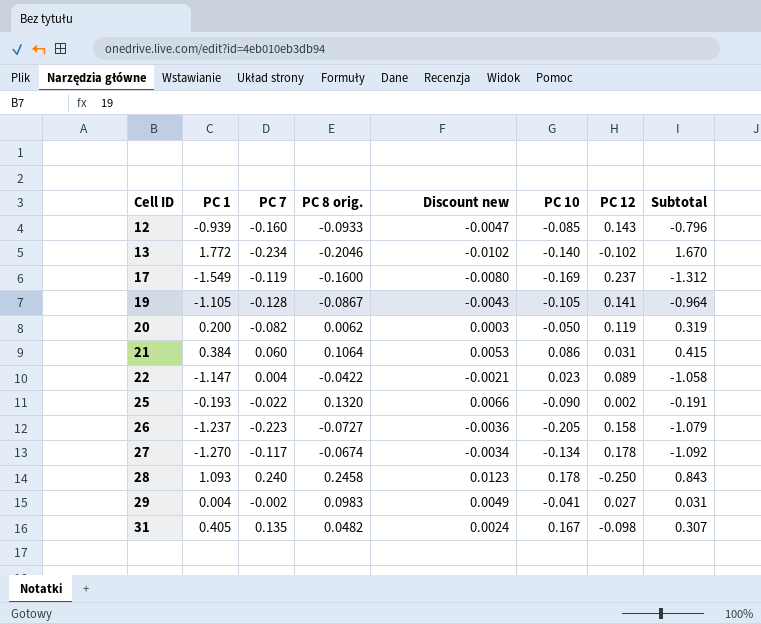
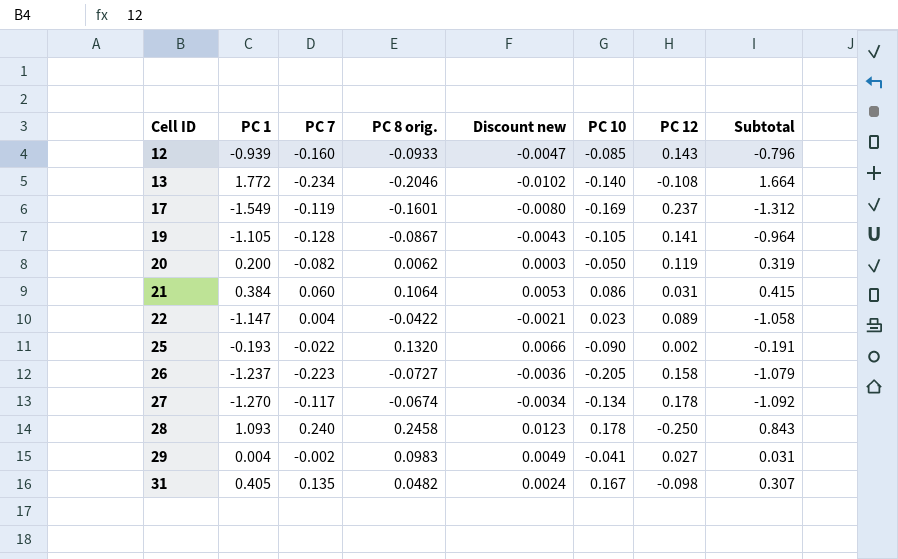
13 | PC 12: -0.102 -> -0.108
13 | Subtotal: 1.670 -> 1.664
17 | PC 8 orig.: -0.1600 -> -0.1601

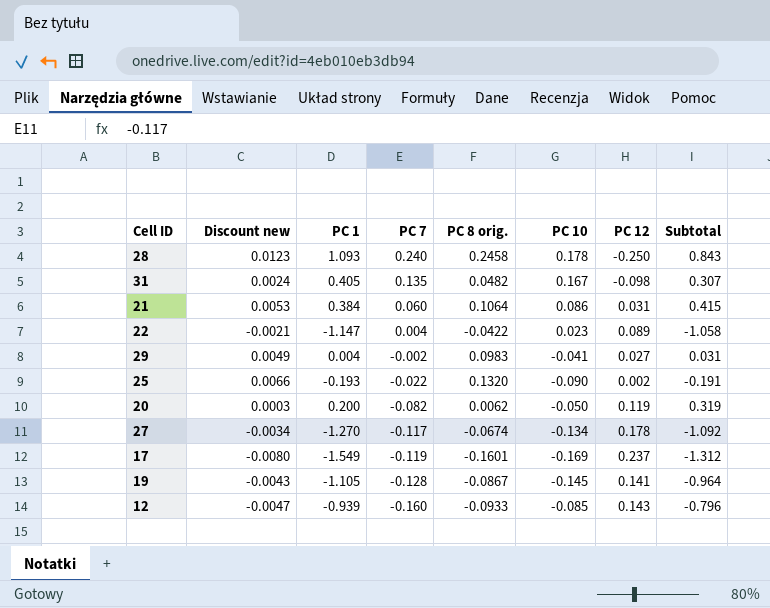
row order: Cell ID ascending -> PC 7 descending
column Discount new | position: 5 -> 2
row 13: 1.772 | -0.234 | -0.2046 | -0.0102 | -0.140 | -0.108 | 1.664 -> none
row 26: -1.237 | -0.223 | -0.0727 | -0.0036 | -0.205 | 0.158 | -1.079 -> none
19 | PC 10: -0.105 -> -0.145

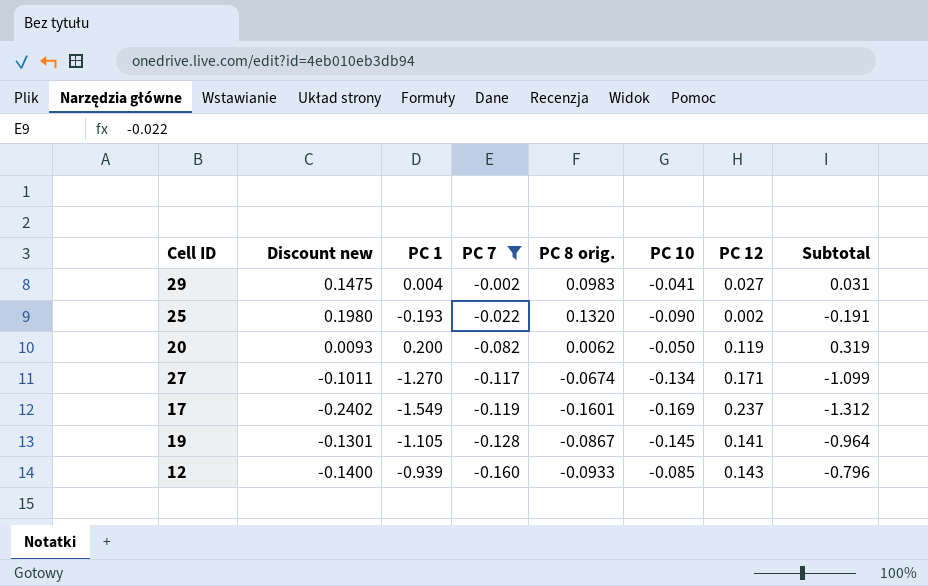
filter: none -> PC 7 <= -0.002
column Discount new | formula: [PC 8 orig.] * 0.05 -> [PC 8 orig.] * 1.5
27 | PC 12: 0.178 -> 0.171
27 | Subtotal: -1.092 -> -1.099

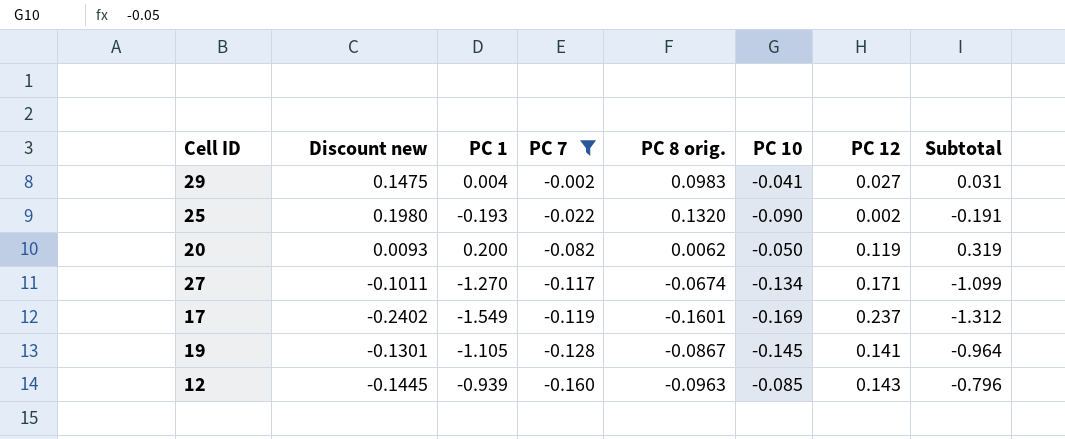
12 | Discount new: -0.1400 -> -0.1445
12 | PC 8 orig.: -0.0933 -> -0.0963

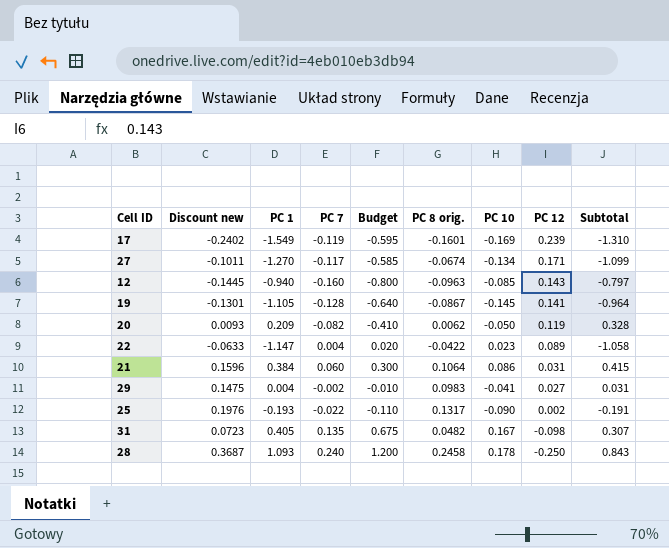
filter: PC 7 <= -0.002 -> none
row order: PC 7 descending -> PC 12 descending
column Budget | formula: none -> [PC 7] * 5
17 | PC 12: 0.237 -> 0.239
17 | Subtotal: -1.312 -> -1.310
12 | PC 1: -0.939 -> -0.940
12 | Subtotal: -0.796 -> -0.797
20 | PC 1: 0.200 -> 0.209
20 | Subtotal: 0.319 -> 0.328
25 | Discount new: 0.1980 -> 0.1976
25 | PC 8 orig.: 0.1320 -> 0.1317

